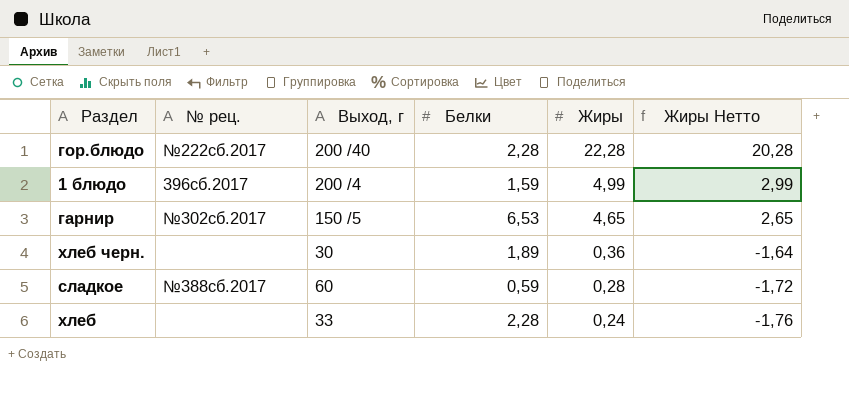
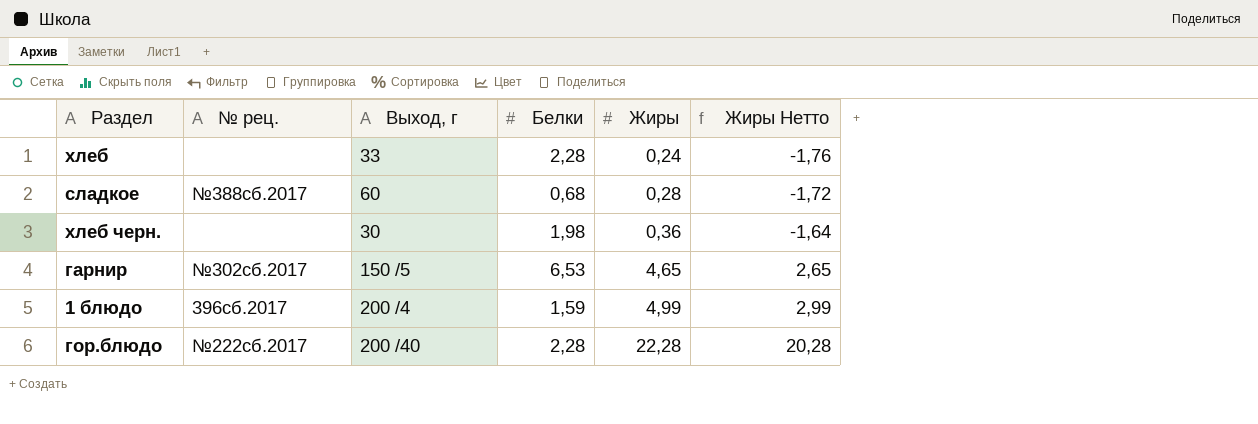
row order: Жиры descending -> Жиры ascending
сладкое | Белки: 0,59 -> 0,68
хлеб черн. | Белки: 1,89 -> 1,98

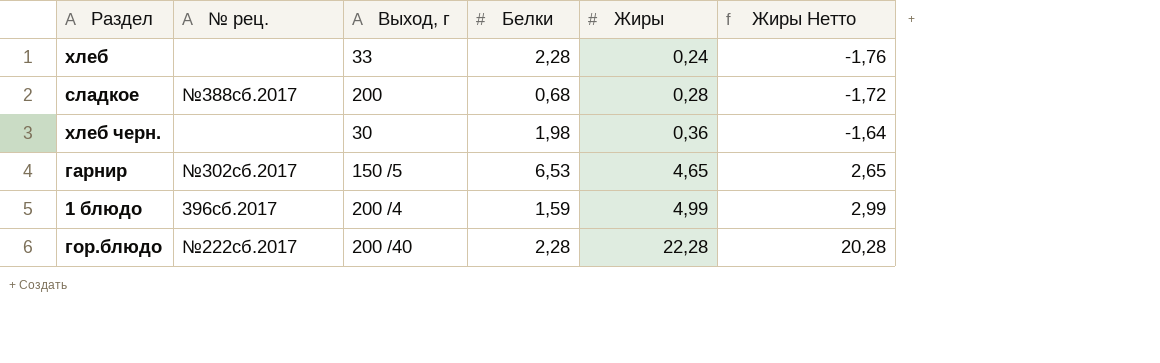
сладкое | Выход, г: 60 -> 200

